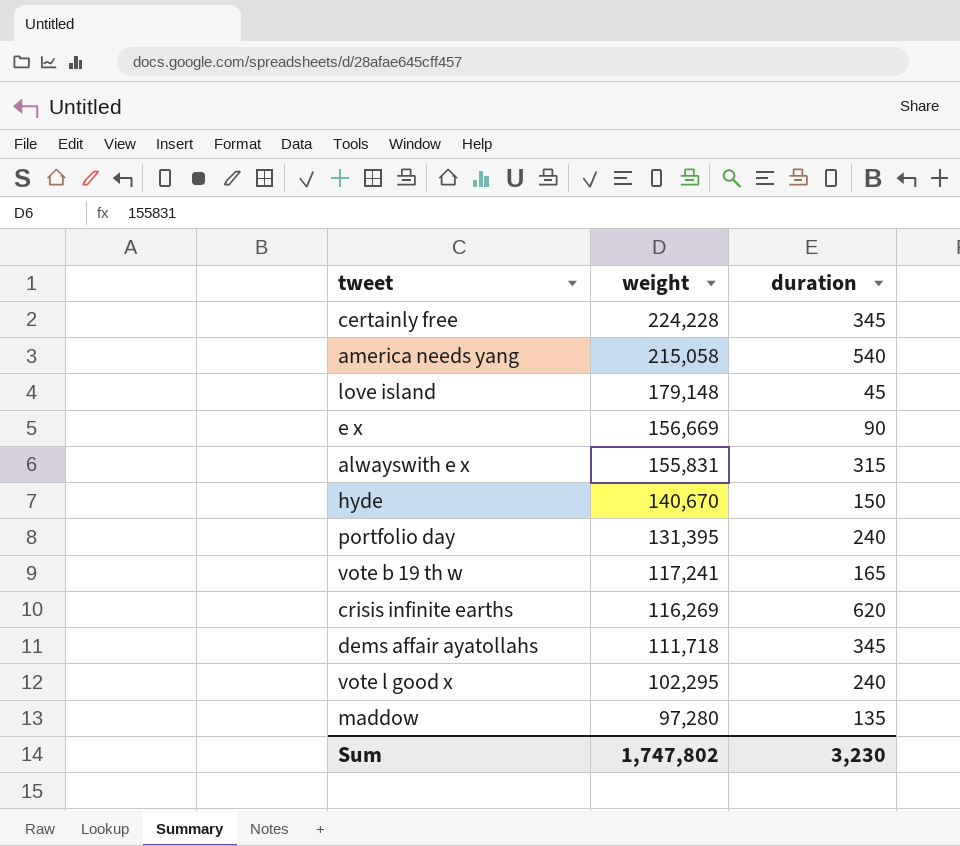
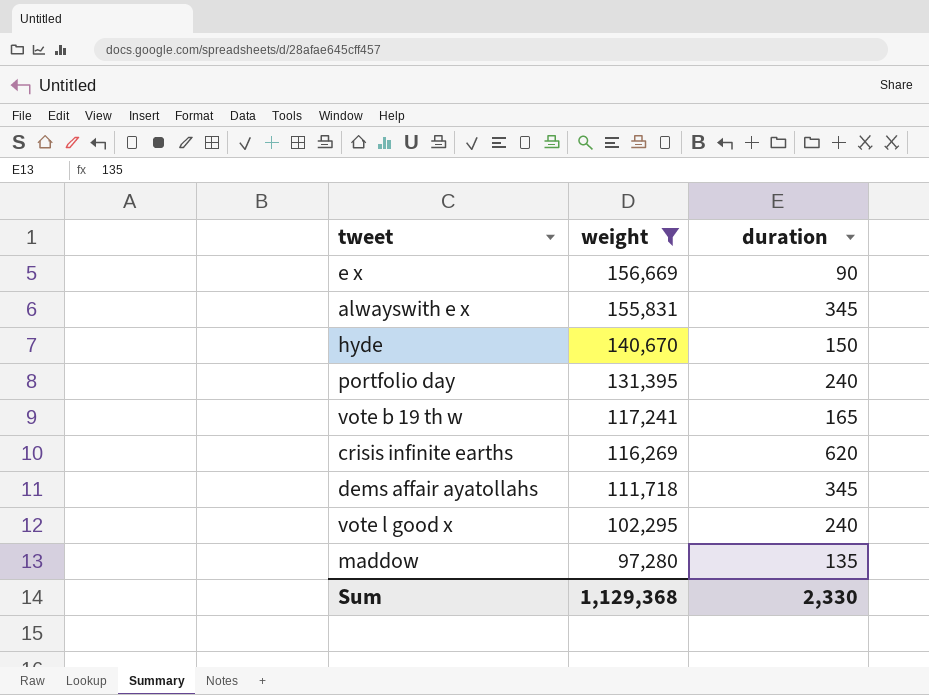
filter: none -> weight <= 156,669
alwayswith e x | duration: 315 -> 345
Sum | weight: 1,747,802 -> 1,129,368
Sum | duration: 3,230 -> 2,330

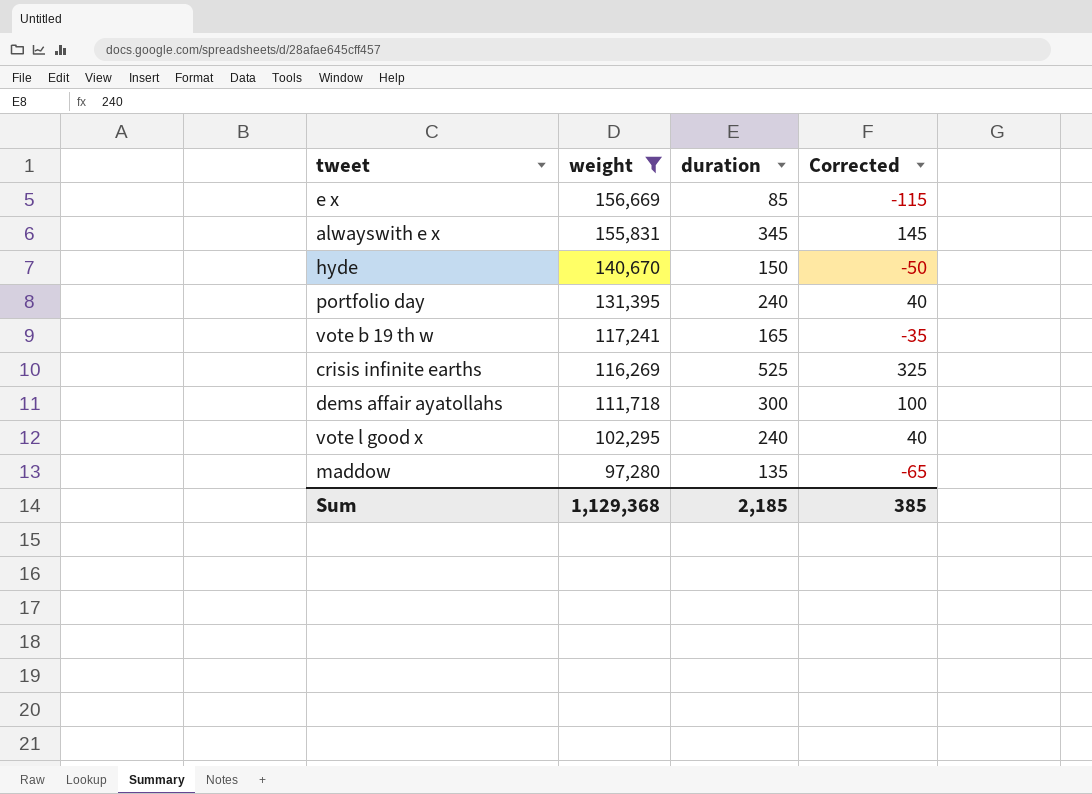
column Corrected | formula: none -> [duration] - 200
e x | duration: 90 -> 85
crisis infinite earths | duration: 620 -> 525
dems affair ayatollahs | duration: 345 -> 300
Sum | duration: 2,330 -> 2,185

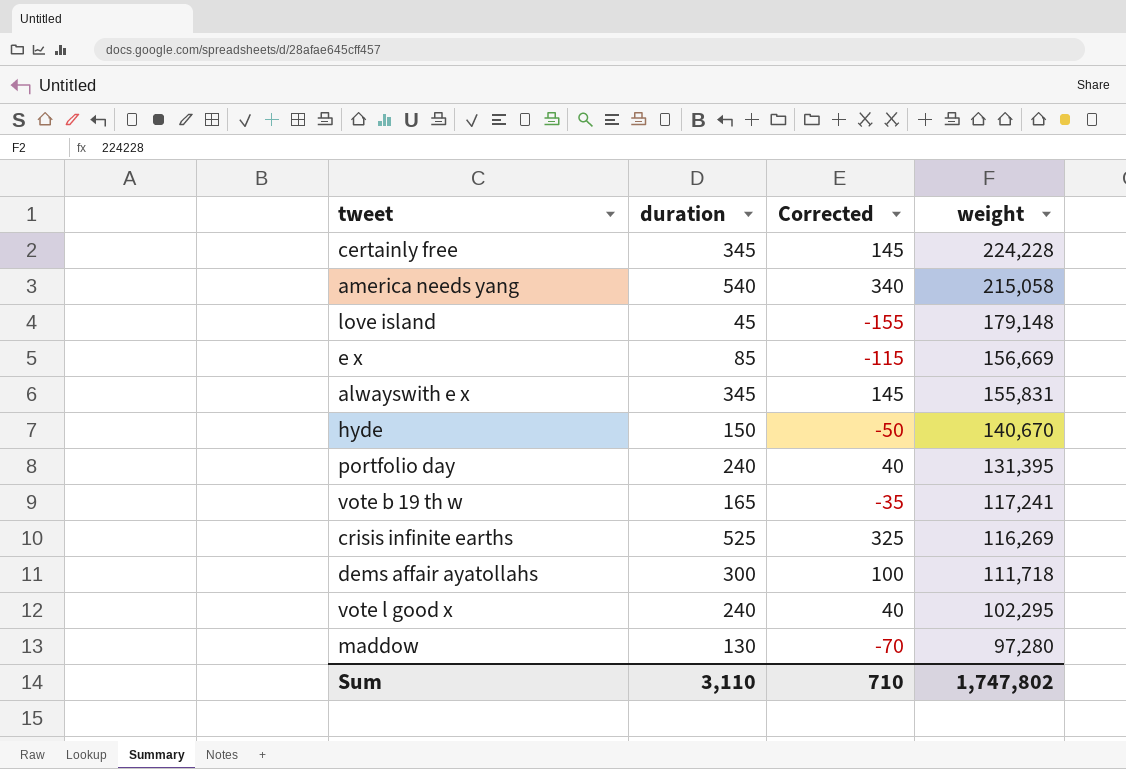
filter: weight <= 156,669 -> none
column weight | position: 2 -> 4
maddow | duration: 135 -> 130
maddow | Corrected: -65 -> -70
Sum | duration: 2,185 -> 3,110
Sum | Corrected: 385 -> 710
Sum | weight: 1,129,368 -> 1,747,802

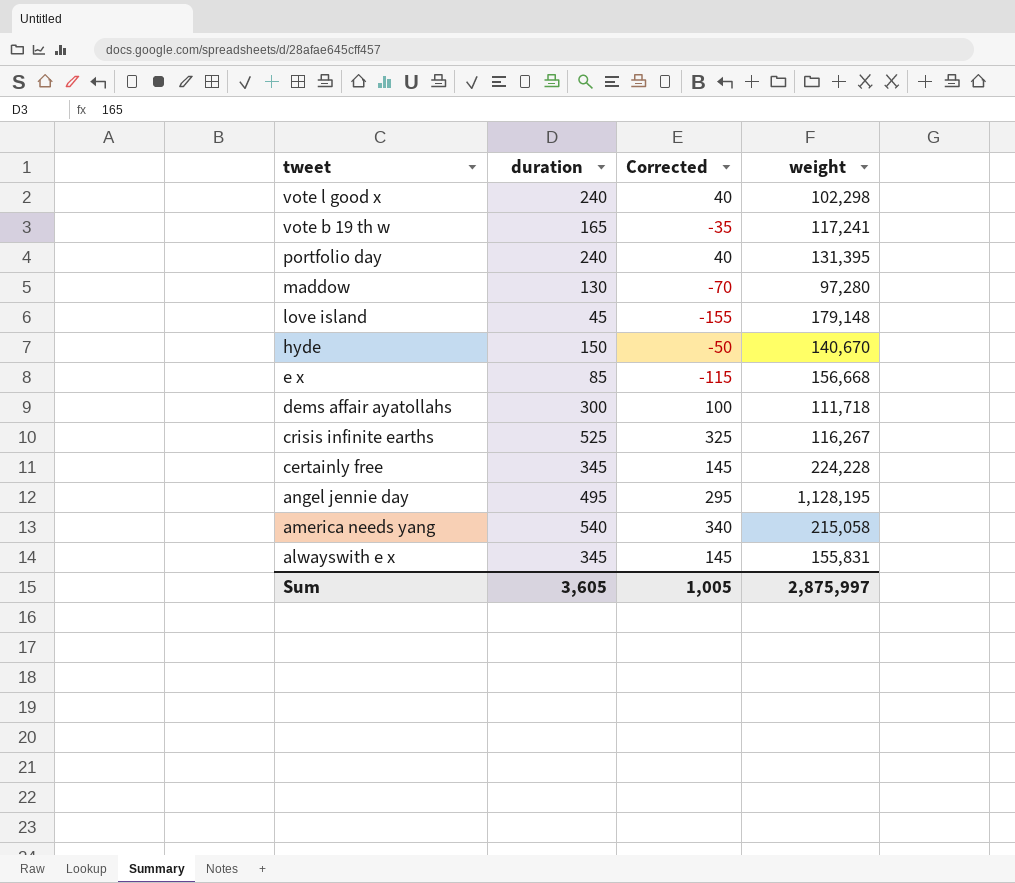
row order: weight descending -> tweet descending
vote l good x | weight: 102,295 -> 102,298
e x | weight: 156,669 -> 156,668
crisis infinite earths | weight: 116,269 -> 116,267
row angel jennie day: none -> 495 | 295 | 1,128,195
Sum | duration: 3,110 -> 3,605
Sum | Corrected: 710 -> 1,005
Sum | weight: 1,747,802 -> 2,875,997

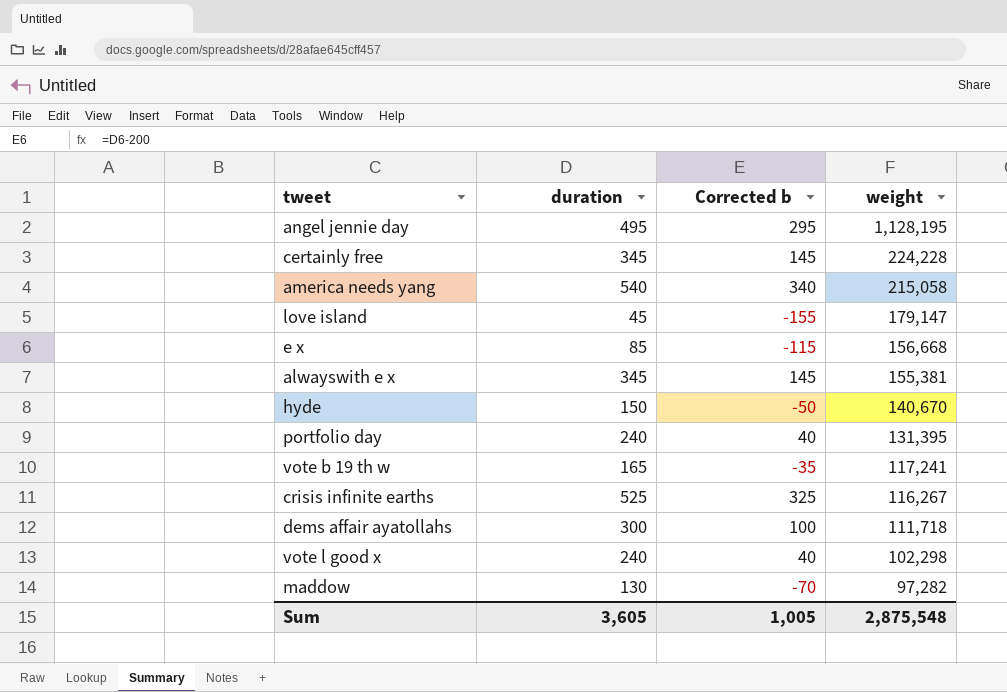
row order: tweet descending -> weight descending
column name: Corrected -> Corrected b
love island | weight: 179,148 -> 179,147
alwayswith e x | weight: 155,831 -> 155,381
maddow | weight: 97,280 -> 97,282
Sum | weight: 2,875,997 -> 2,875,548

